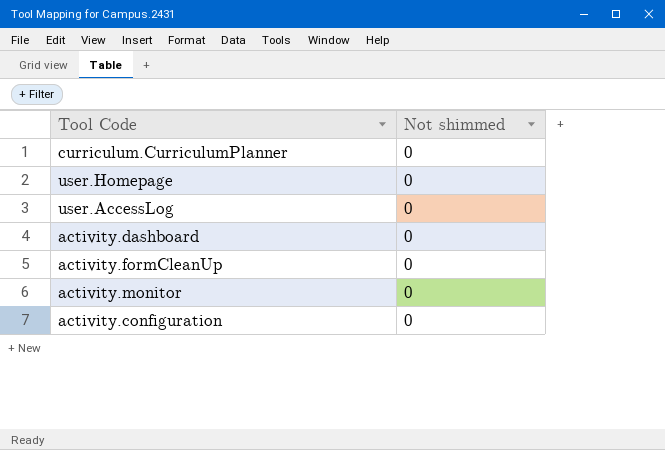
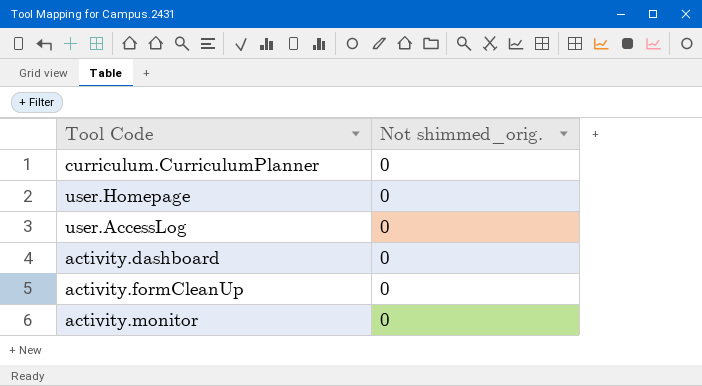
column name: Not shimmed -> Not shimmed_orig.
row activity.configuration: 0 -> none

